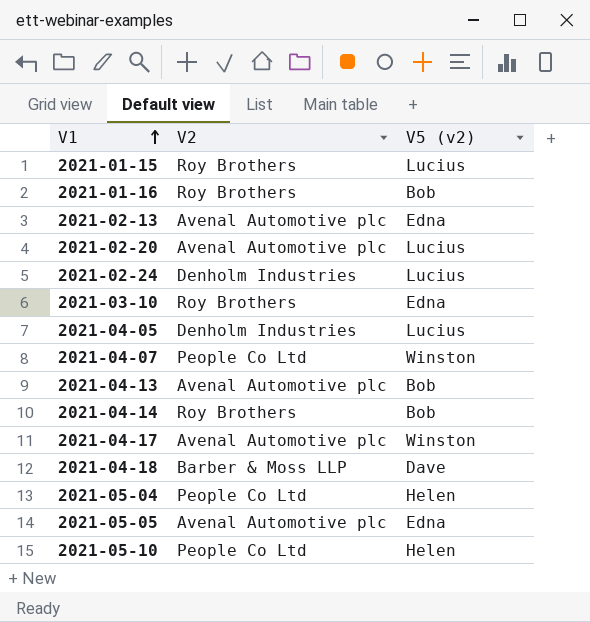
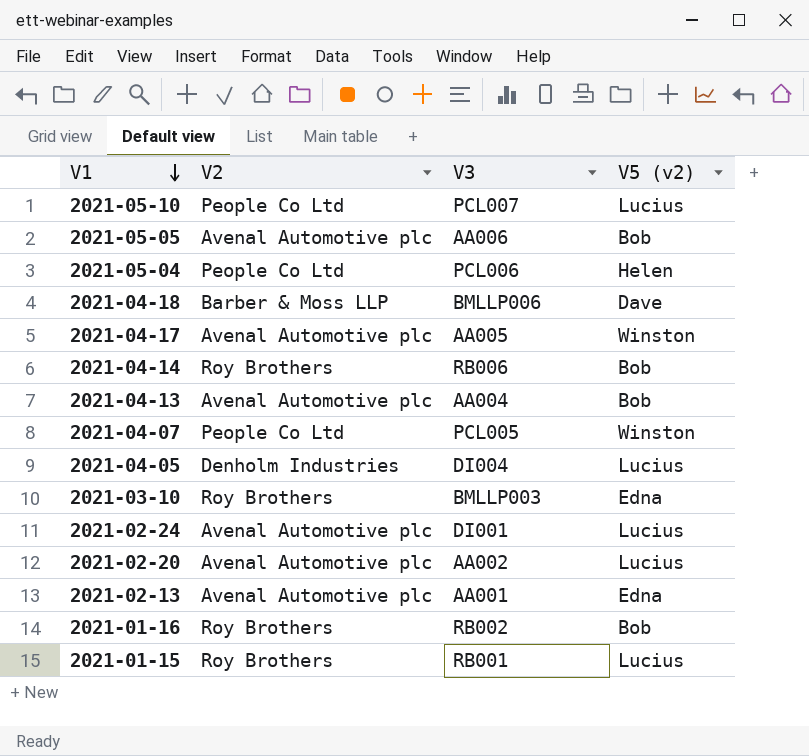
row order: V1 ascending -> V1 descending
column V3 | position: none -> 3
2021-05-10 | V5 (v2): Helen -> Lucius
2021-05-05 | V5 (v2): Edna -> Bob
2021-02-24 | V2: Denholm Industries -> Avenal Automotive plc

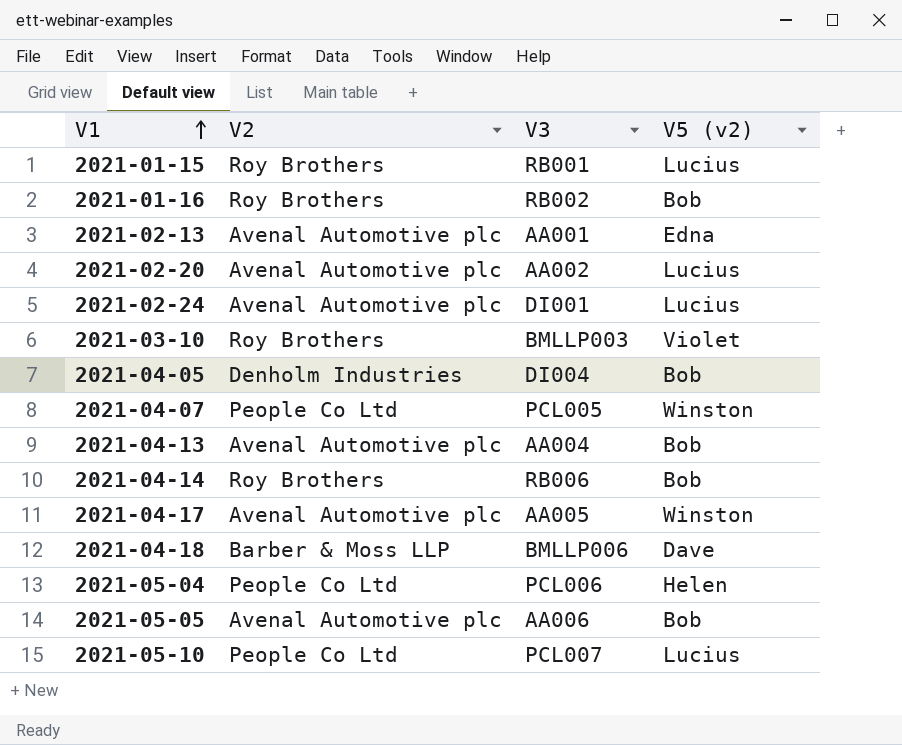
row order: V1 descending -> V1 ascending
2021-03-10 | V5 (v2): Edna -> Violet
2021-04-05 | V5 (v2): Lucius -> Bob

